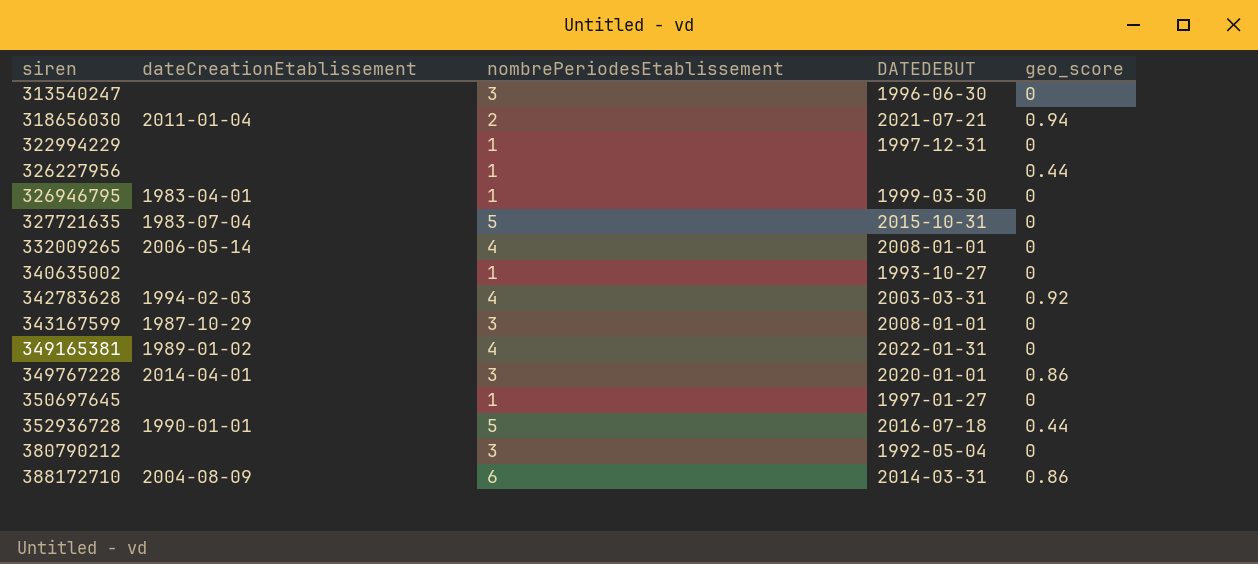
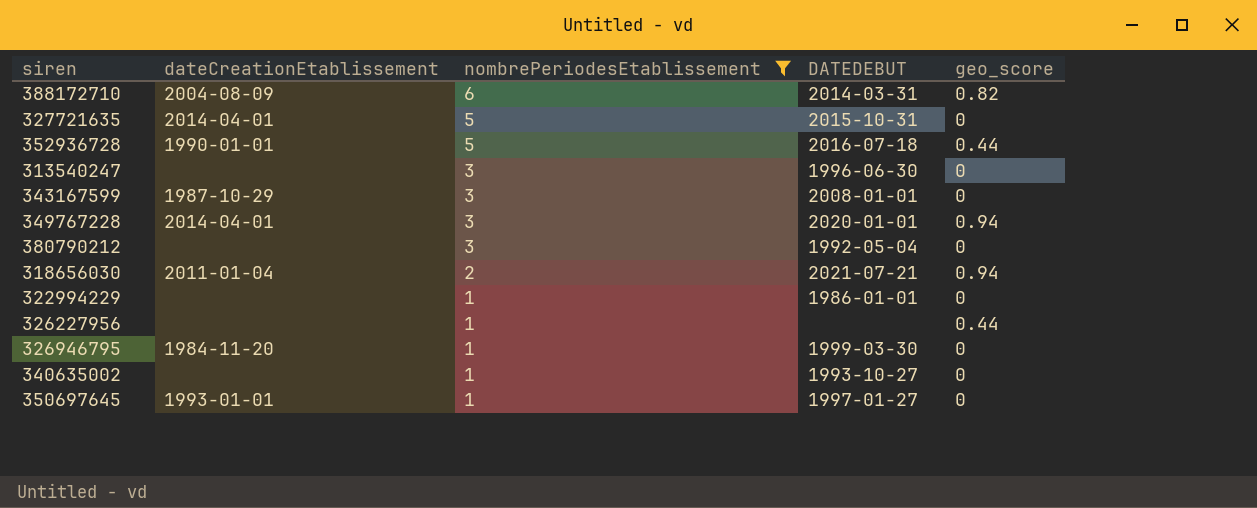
filter: none -> nombrePeriodesEtablissement != 4
row order: siren ascending -> nombrePeriodesEtablissement descending
388172710 | geo_score: 0.86 -> 0.82
327721635 | dateCreationEtablissement: 1983-07-04 -> 2014-04-01
349767228 | geo_score: 0.86 -> 0.94
322994229 | DATEDEBUT: 1997-12-31 -> 1986-01-01
326946795 | dateCreationEtablissement: 1983-04-01 -> 1984-11-20
350697645 | dateCreationEtablissement: none -> 1993-01-01

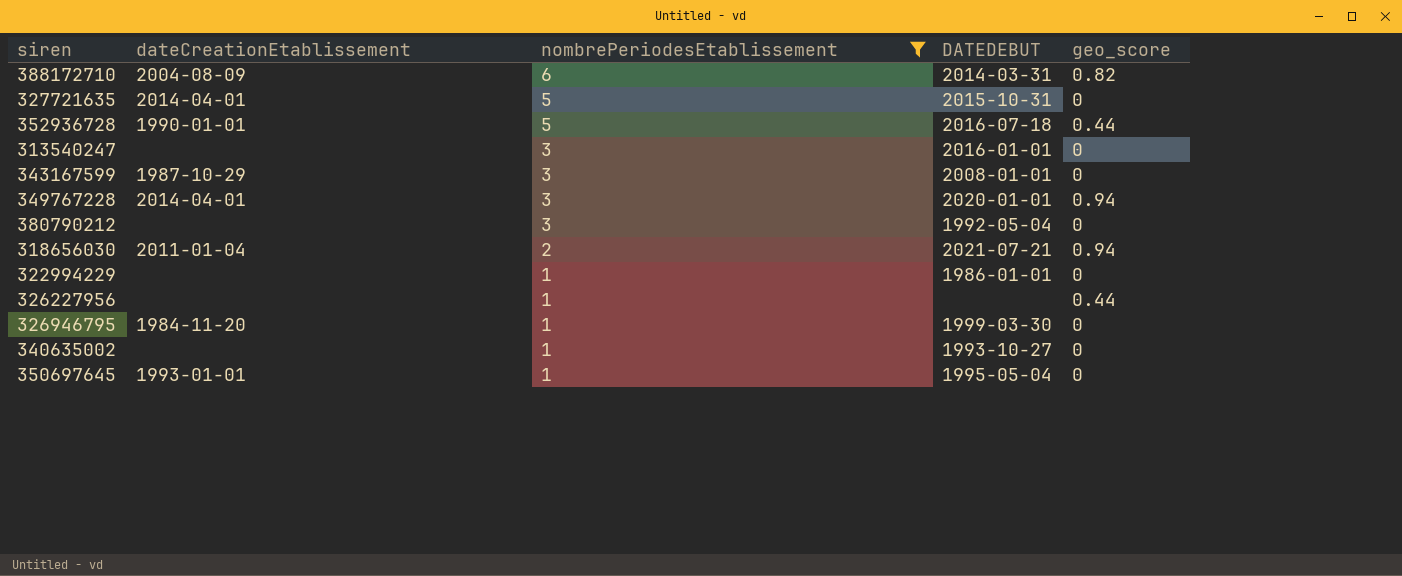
313540247 | DATEDEBUT: 1996-06-30 -> 2016-01-01
350697645 | DATEDEBUT: 1997-01-27 -> 1995-05-04

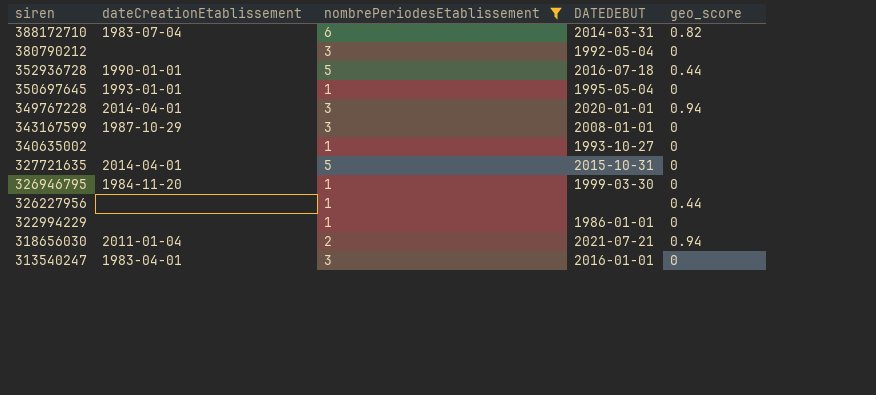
row order: nombrePeriodesEtablissement descending -> siren descending
388172710 | dateCreationEtablissement: 2004-08-09 -> 1983-07-04
313540247 | dateCreationEtablissement: none -> 1983-04-01

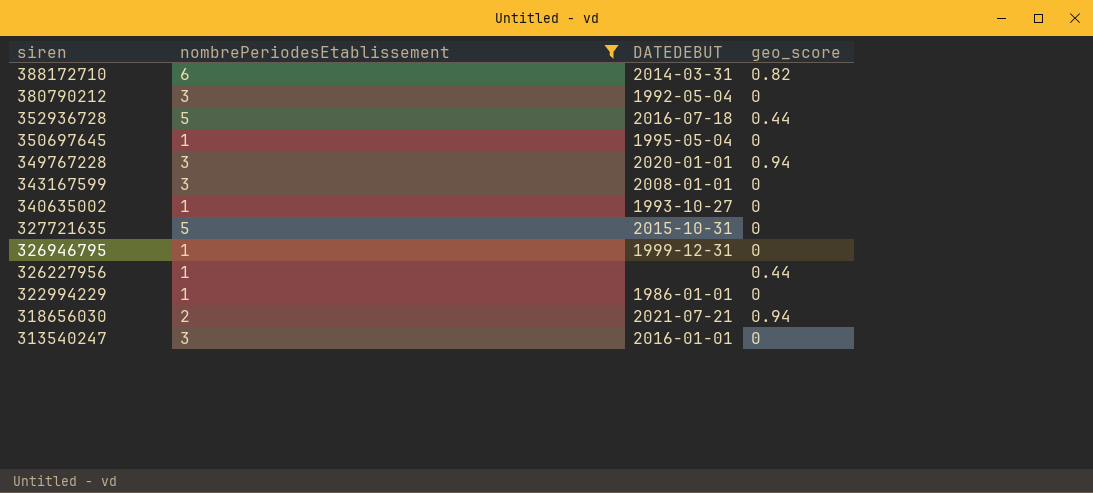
column dateCreationEtablissement | position: 2 -> none
326946795 | DATEDEBUT: 1999-03-30 -> 1999-12-31

